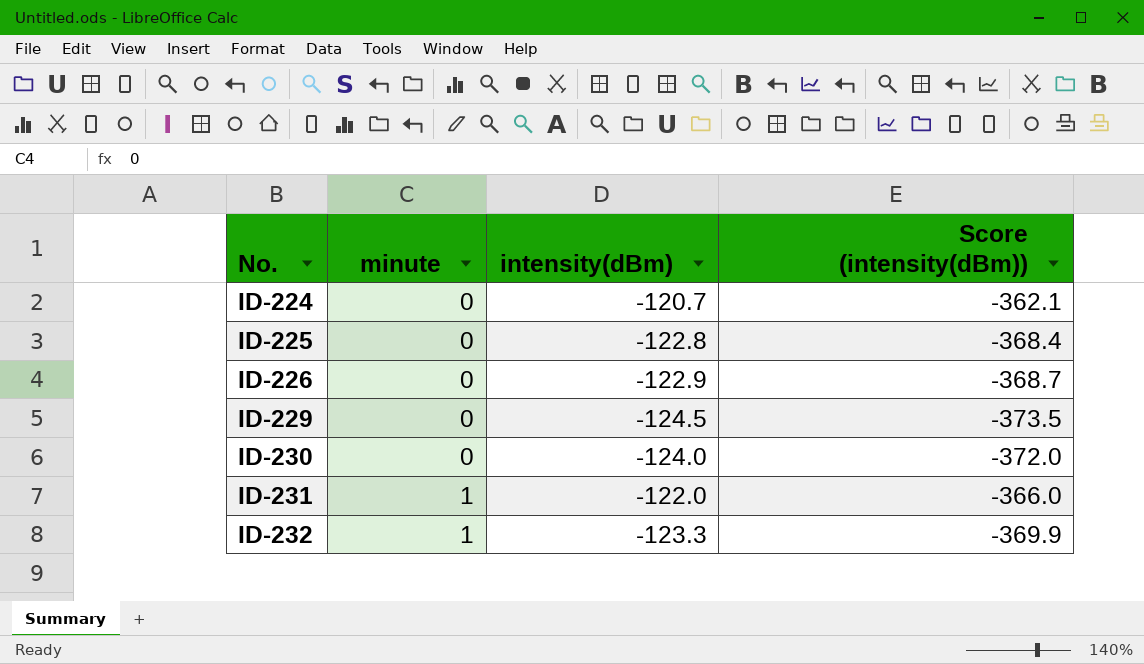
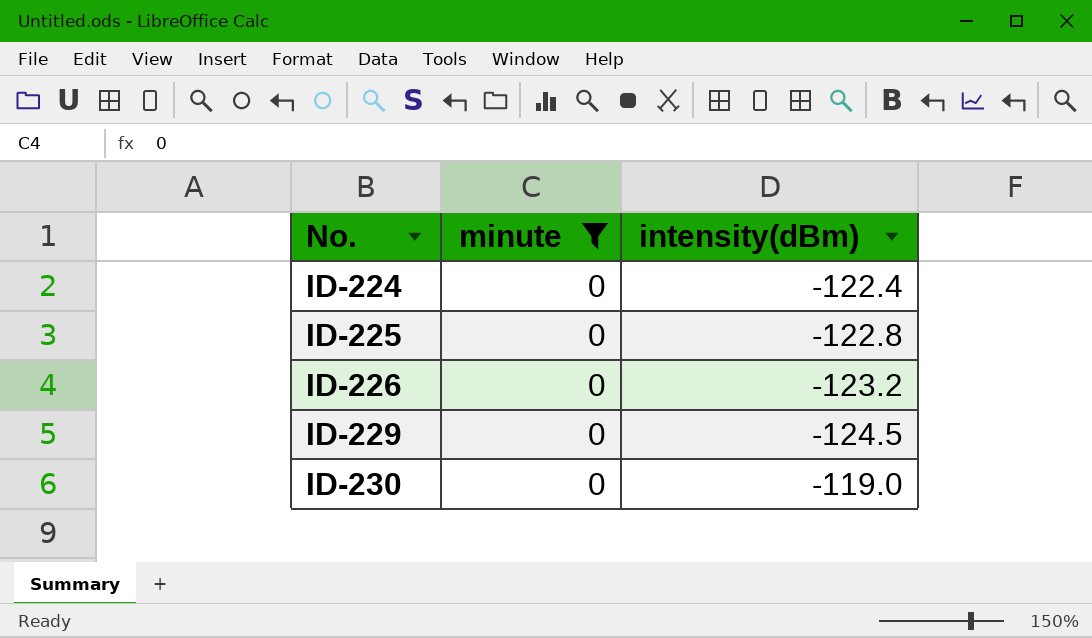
filter: none -> minute = 0
column Score (intensity(dBm)) | formula: [intensity(dBm)] * 3 -> none
ID-224 | intensity(dBm): -120.7 -> -122.4
ID-226 | intensity(dBm): -122.9 -> -123.2
ID-230 | intensity(dBm): -124.0 -> -119.0

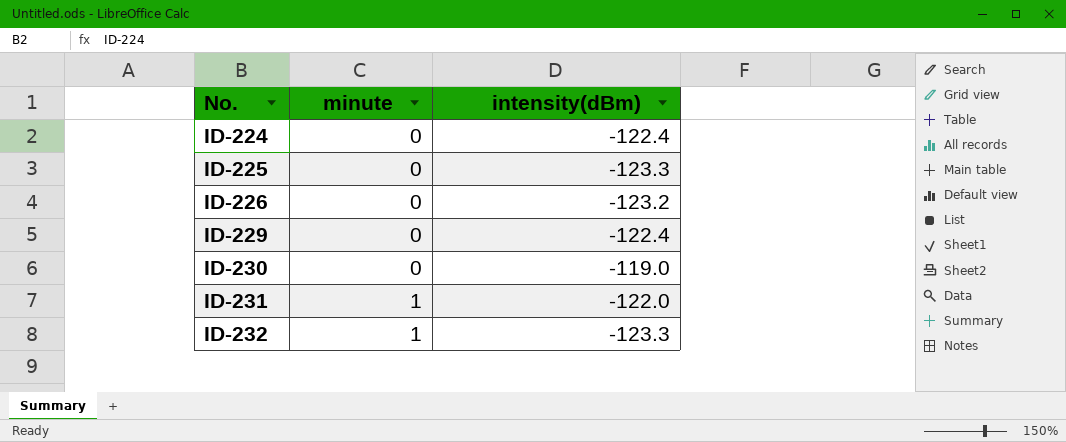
filter: minute = 0 -> none
ID-225 | intensity(dBm): -122.8 -> -123.3
ID-229 | intensity(dBm): -124.5 -> -122.4

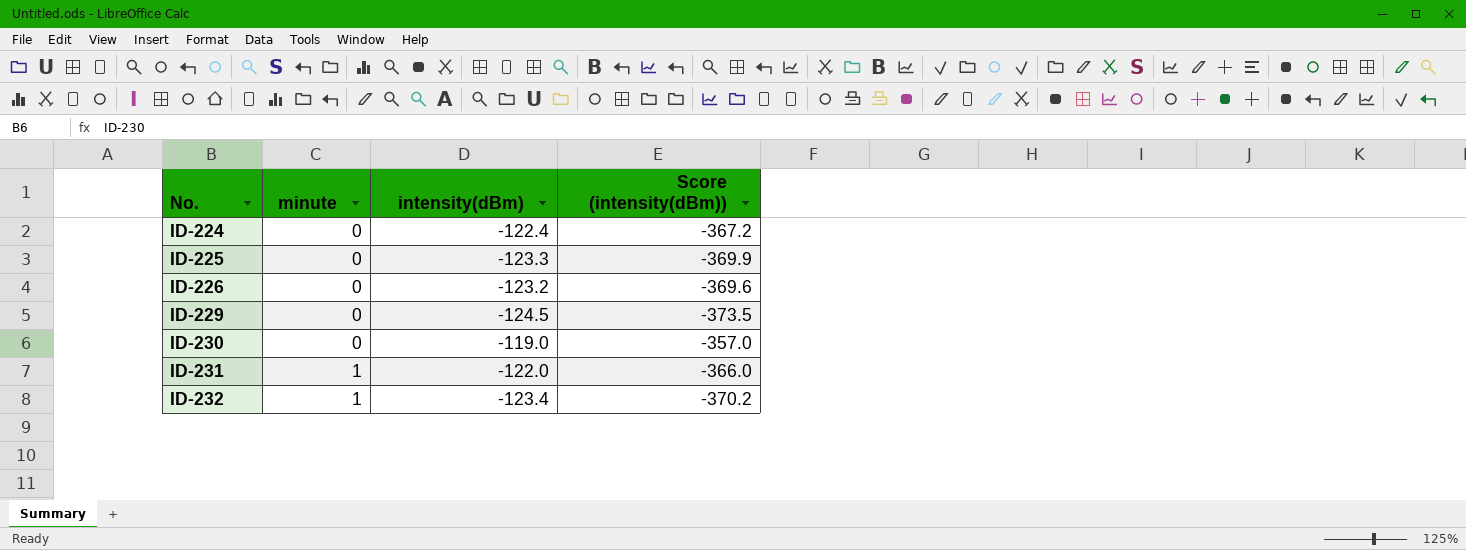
column Score (intensity(dBm)) | formula: none -> [intensity(dBm)] * 3
ID-229 | intensity(dBm): -122.4 -> -124.5
ID-232 | intensity(dBm): -123.3 -> -123.4

